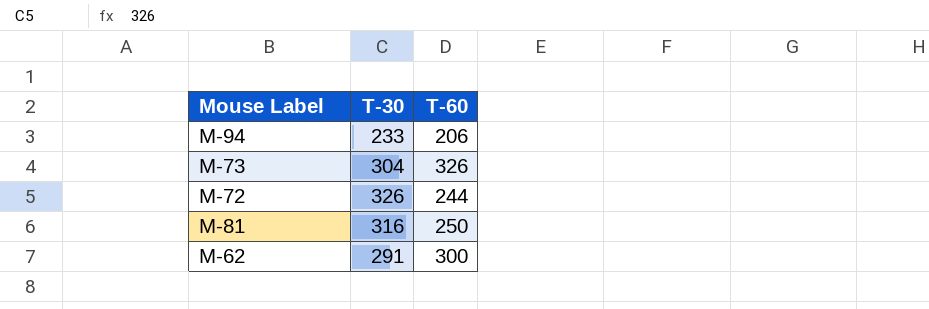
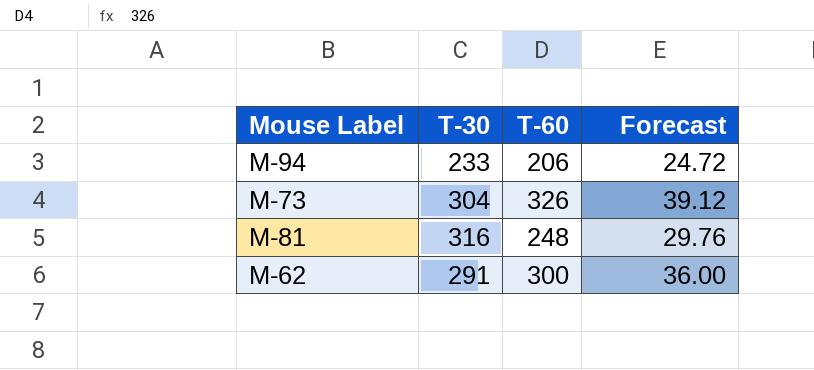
column Forecast | formula: none -> [T-60] * 0.12
row M-72: 326 | 244 -> none
M-81 | T-60: 250 -> 248

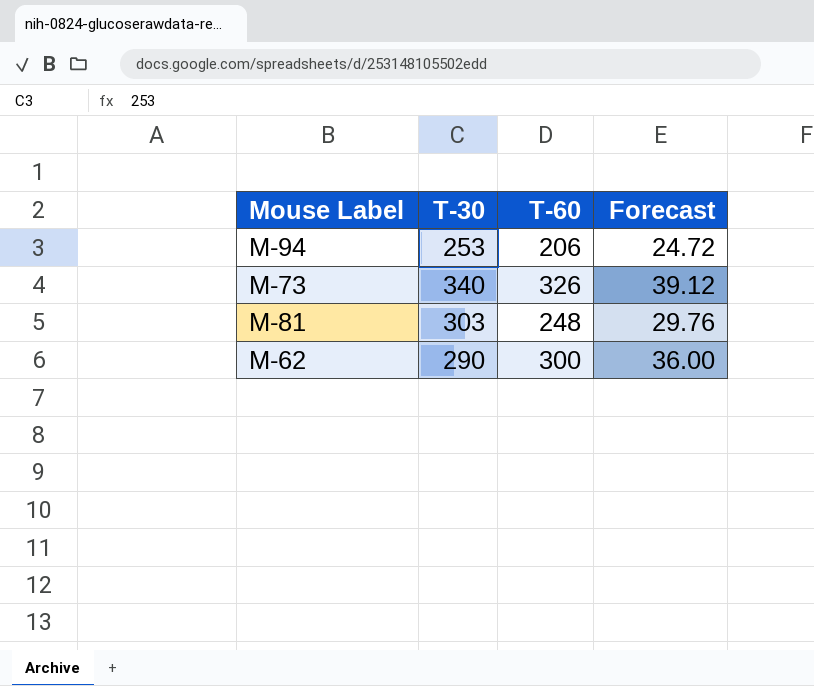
M-94 | T-30: 233 -> 253
M-73 | T-30: 304 -> 340
M-81 | T-30: 316 -> 303
M-62 | T-30: 291 -> 290

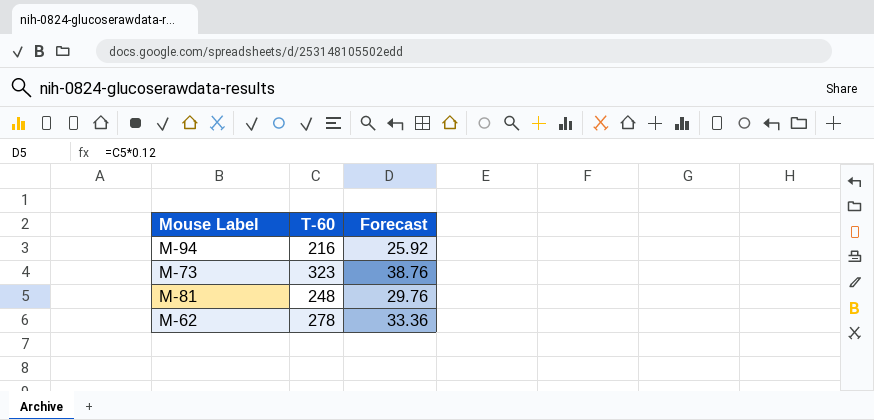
column T-30 | position: 2 -> none
M-94 | T-60: 206 -> 216
M-94 | Forecast: 24.72 -> 25.92
M-73 | T-60: 326 -> 323
M-73 | Forecast: 39.12 -> 38.76
M-62 | T-60: 300 -> 278
M-62 | Forecast: 36.00 -> 33.36

